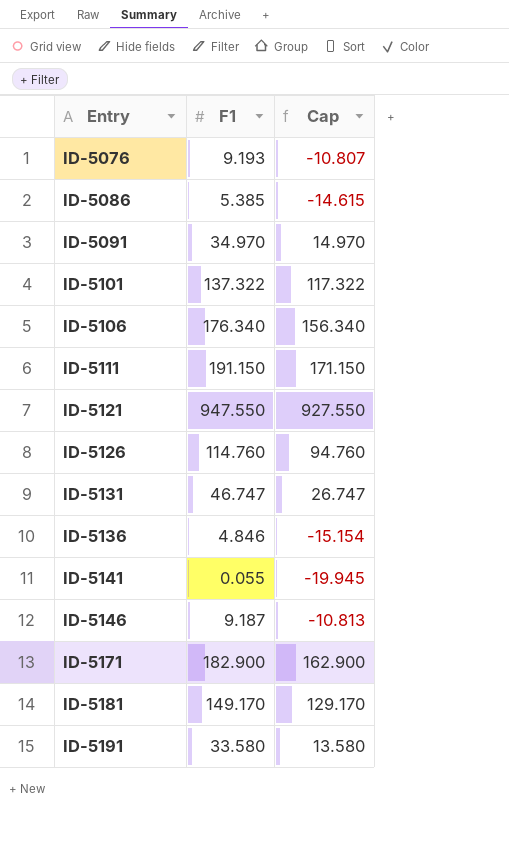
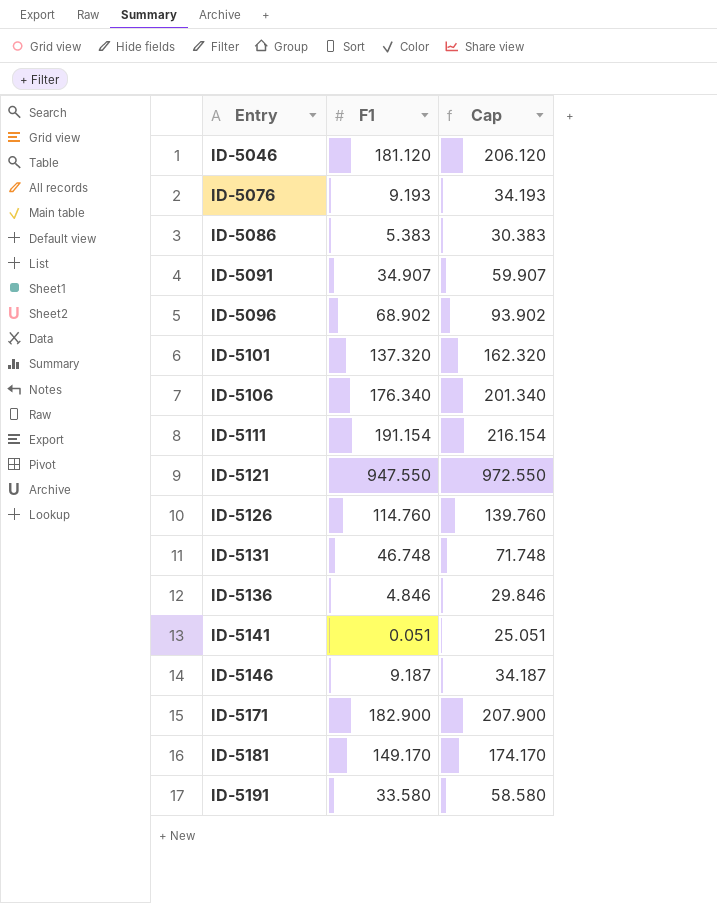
column Cap | formula: [F1] - 20 -> [F1] + 25
row ID-5046: none -> 181.120 | 206.120
ID-5086 | F1: 5.385 -> 5.383
ID-5091 | F1: 34.970 -> 34.907
row ID-5096: none -> 68.902 | 93.902
ID-5101 | F1: 137.322 -> 137.320
ID-5111 | F1: 191.150 -> 191.154
ID-5131 | F1: 46.747 -> 46.748
ID-5141 | F1: 0.055 -> 0.051

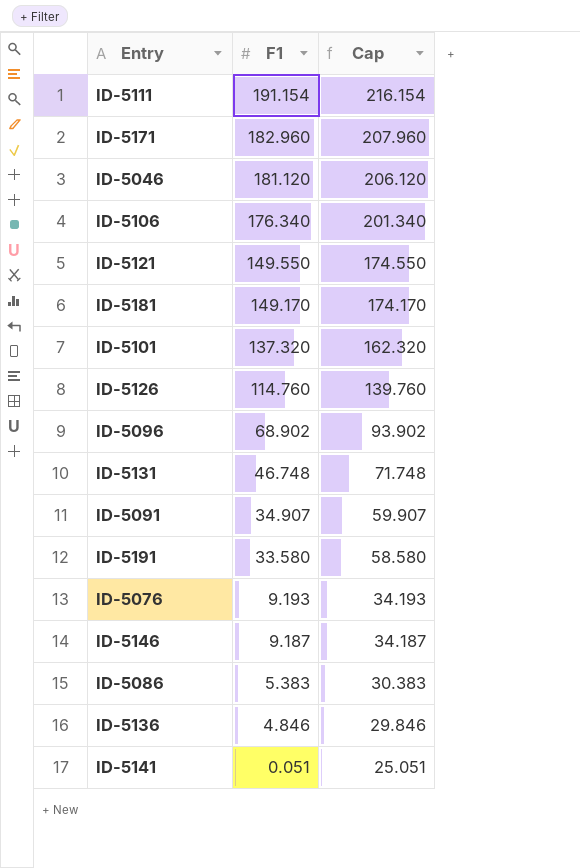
row order: Entry ascending -> F1 descending
ID-5171 | F1: 182.900 -> 182.960
ID-5171 | Cap: 207.900 -> 207.960
ID-5121 | F1: 947.550 -> 149.550
ID-5121 | Cap: 972.550 -> 174.550

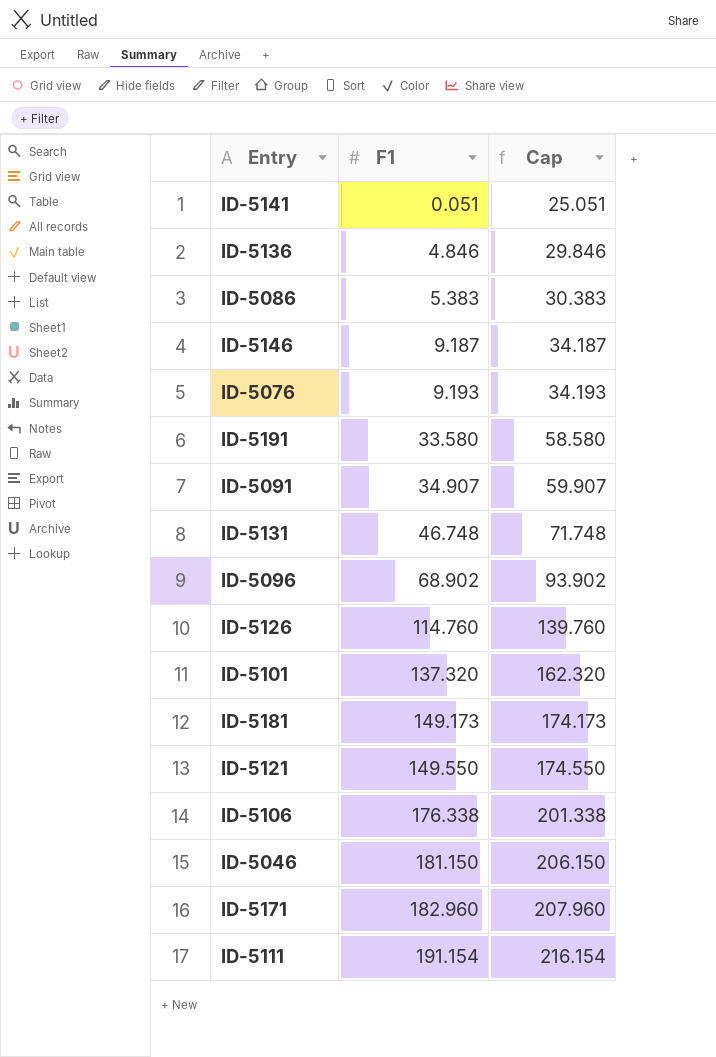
row order: F1 descending -> F1 ascending
ID-5181 | F1: 149.170 -> 149.173
ID-5181 | Cap: 174.170 -> 174.173
ID-5106 | F1: 176.340 -> 176.338
ID-5106 | Cap: 201.340 -> 201.338
ID-5046 | F1: 181.120 -> 181.150
ID-5046 | Cap: 206.120 -> 206.150

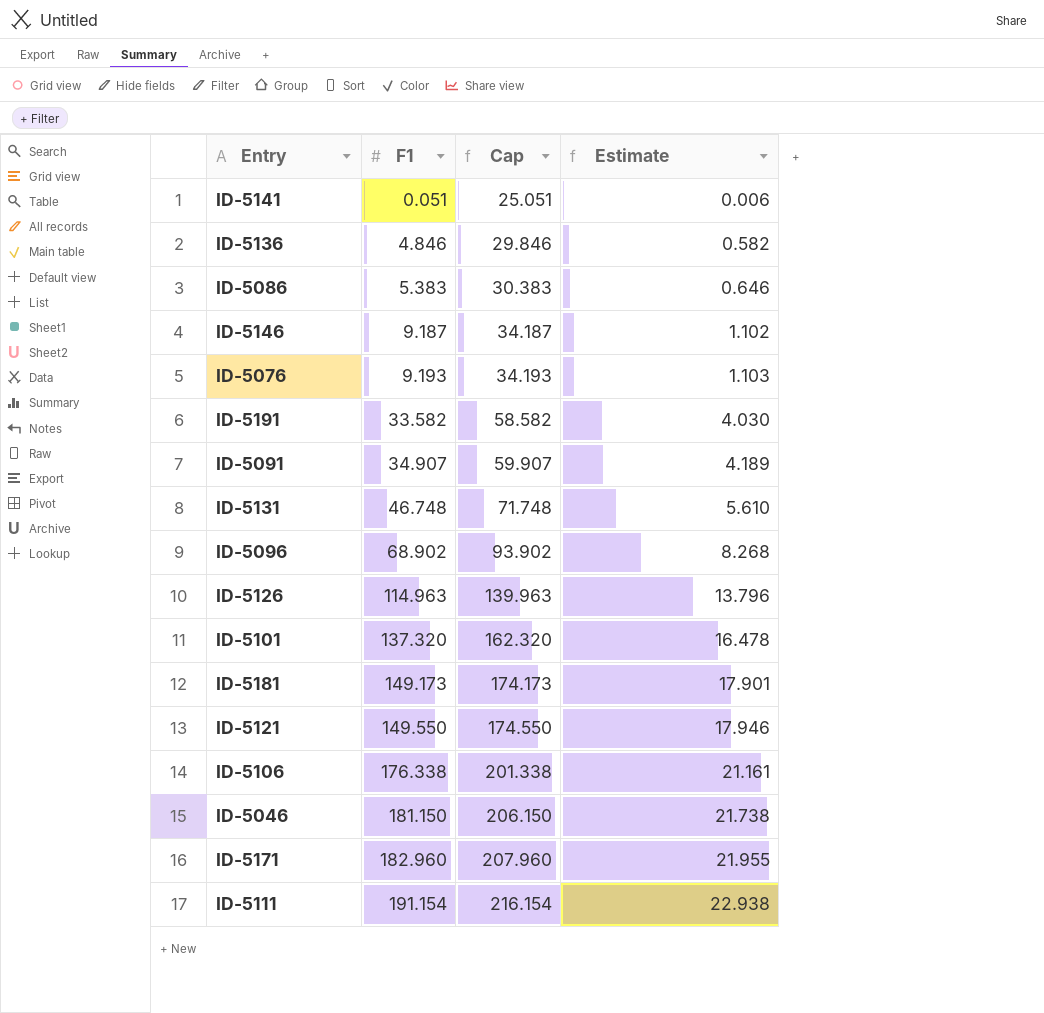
column Estimate | formula: none -> [F1] * 0.12
ID-5191 | F1: 33.580 -> 33.582
ID-5191 | Cap: 58.580 -> 58.582
ID-5126 | F1: 114.760 -> 114.963
ID-5126 | Cap: 139.760 -> 139.963

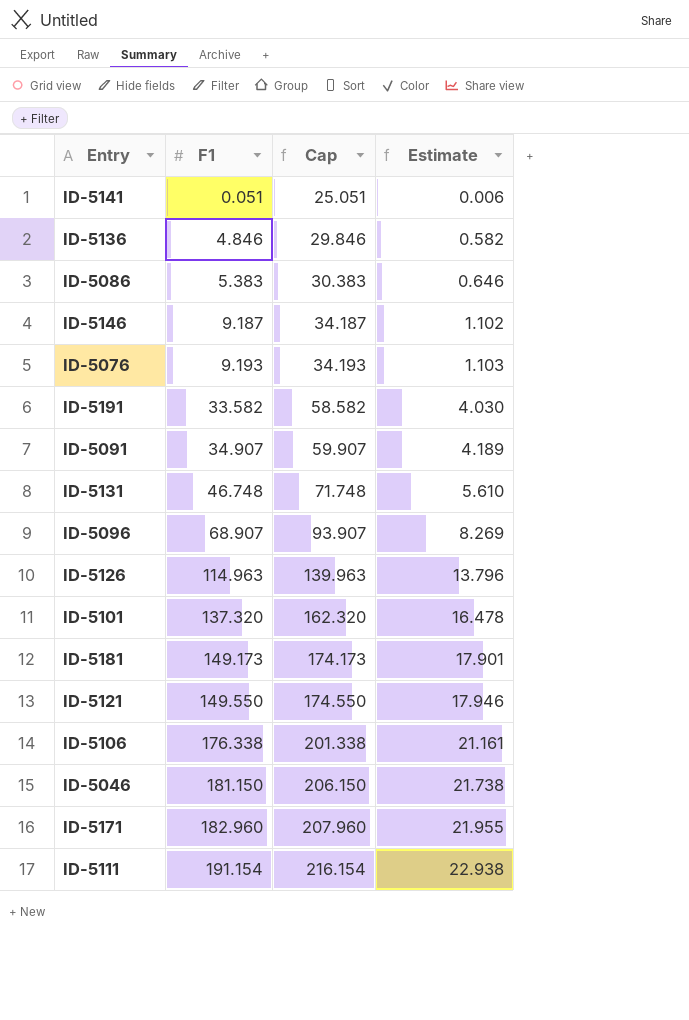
ID-5096 | F1: 68.902 -> 68.907
ID-5096 | Cap: 93.902 -> 93.907
ID-5096 | Estimate: 8.268 -> 8.269

